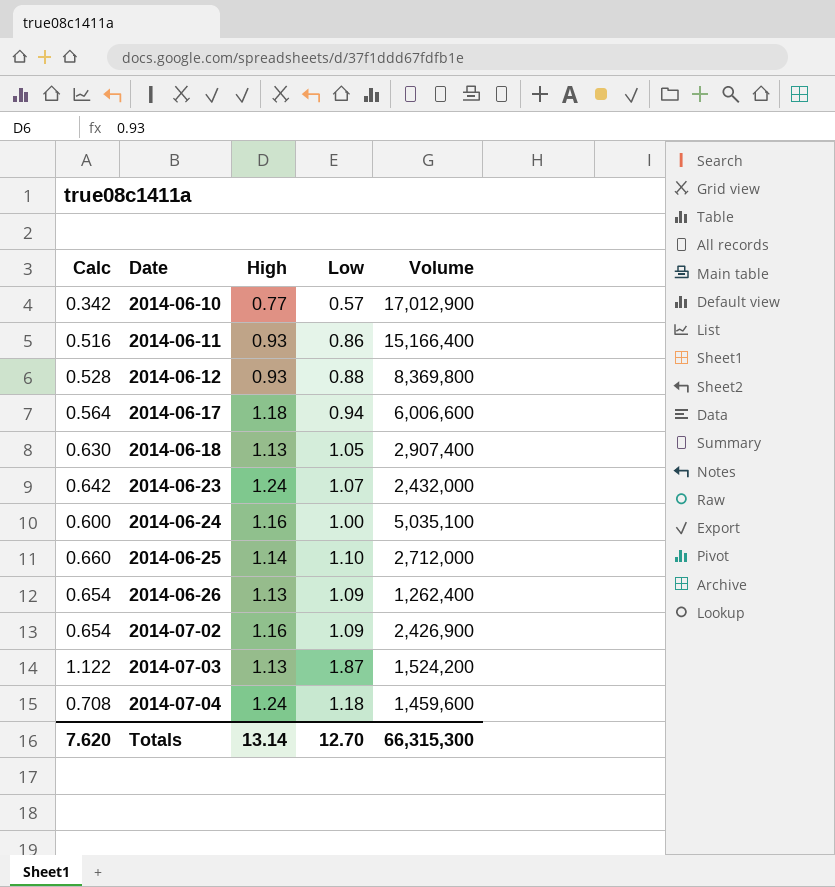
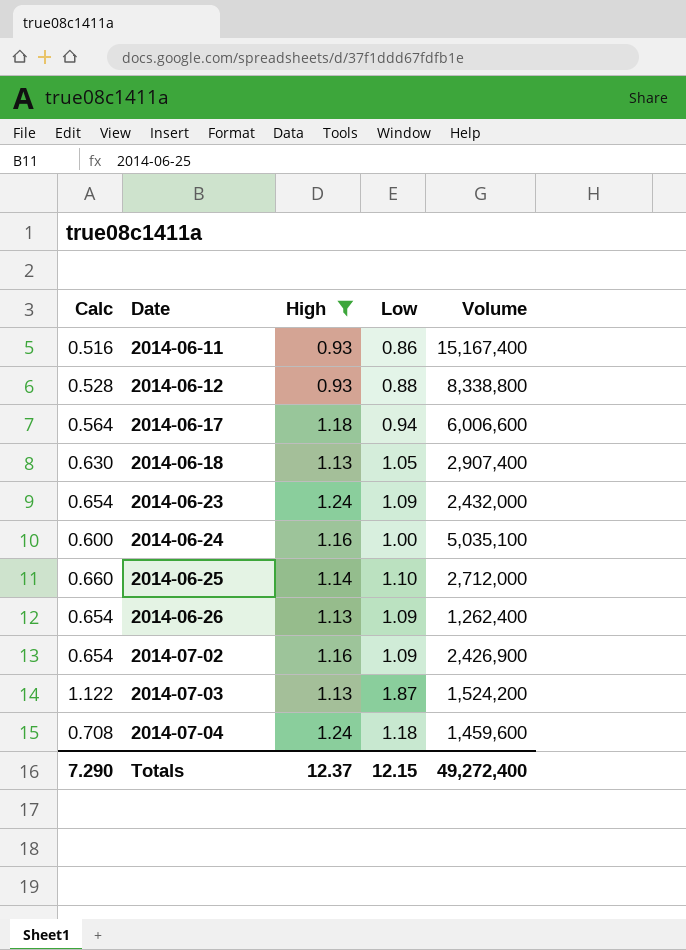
filter: none -> High != 0.77
2014-06-11 | Volume: 15,166,400 -> 15,167,400
2014-06-12 | Volume: 8,369,800 -> 8,338,800
2014-06-23 | Calc: 0.642 -> 0.654
2014-06-23 | Low: 1.07 -> 1.09
Totals | Calc: 7.620 -> 7.290
Totals | High: 13.14 -> 12.37
Totals | Low: 12.70 -> 12.15
Totals | Volume: 66,315,300 -> 49,272,400

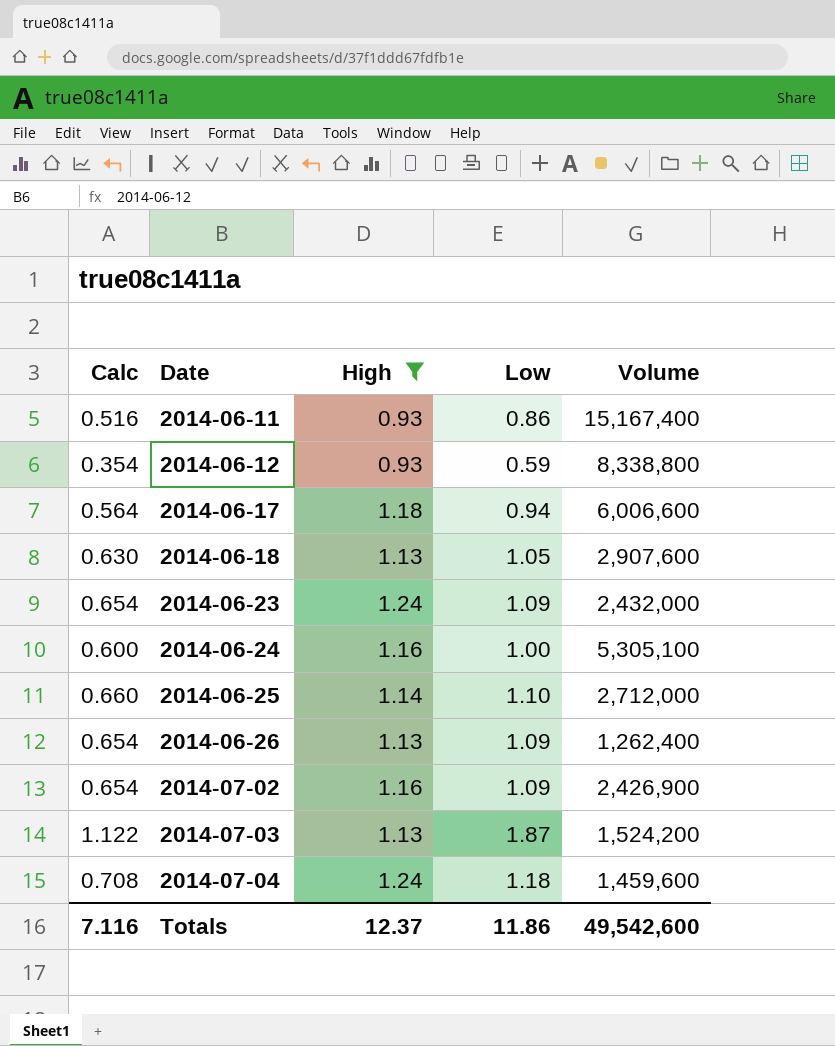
2014-06-12 | Calc: 0.528 -> 0.354
2014-06-12 | Low: 0.88 -> 0.59
2014-06-18 | Volume: 2,907,400 -> 2,907,600
2014-06-24 | Volume: 5,035,100 -> 5,305,100
Totals | Calc: 7.290 -> 7.116
Totals | Low: 12.15 -> 11.86
Totals | Volume: 49,272,400 -> 49,542,600

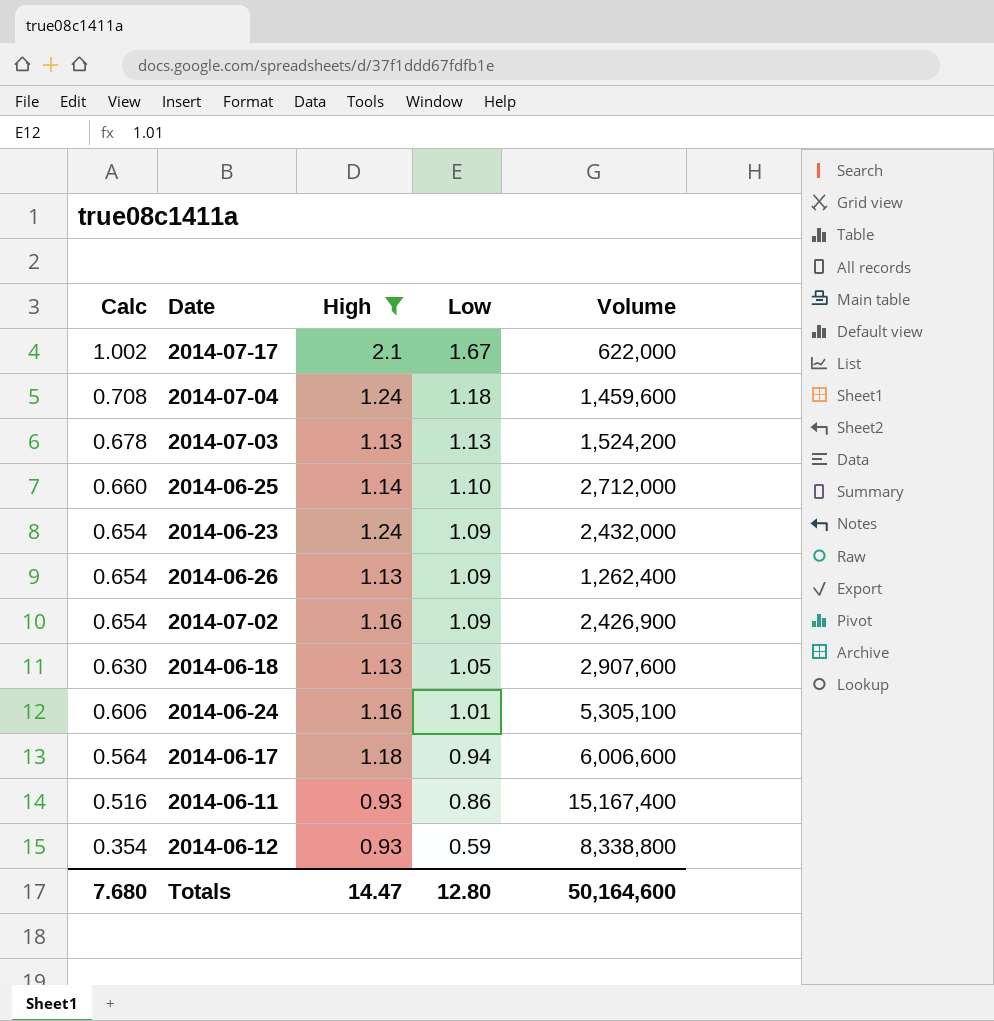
row order: Date ascending -> Calc descending
row 2014-07-17: none -> 1.002 | 2.1 | 1.67 | 622,000
2014-07-03 | Calc: 1.122 -> 0.678
2014-07-03 | Low: 1.87 -> 1.13
2014-06-24 | Calc: 0.600 -> 0.606
2014-06-24 | Low: 1.00 -> 1.01
Totals | Calc: 7.116 -> 7.680
Totals | High: 12.37 -> 14.47
Totals | Low: 11.86 -> 12.80
Totals | Volume: 49,542,600 -> 50,164,600

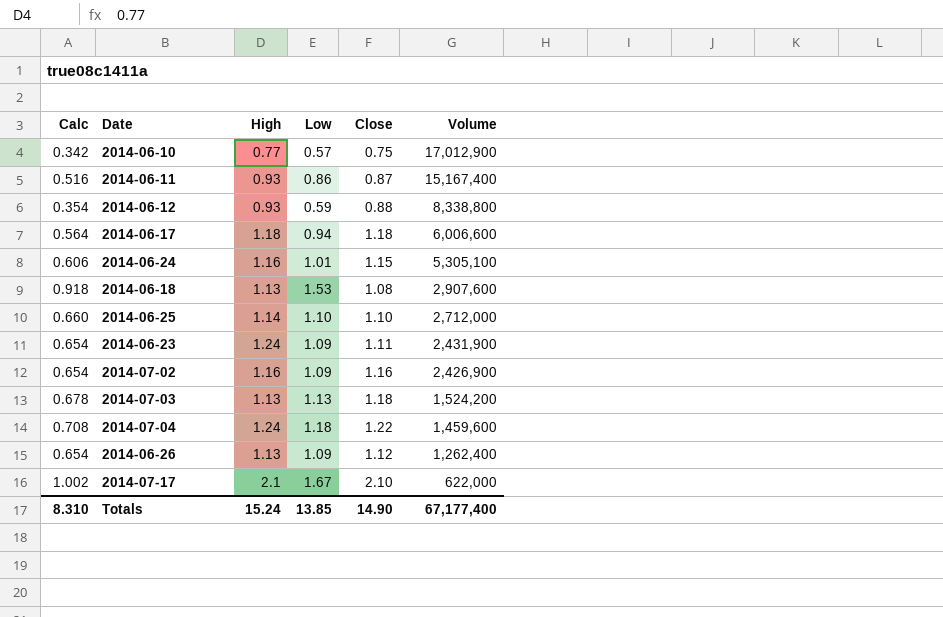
filter: High != 0.77 -> none
row order: Calc descending -> Volume descending
column Close | position: none -> 5
2014-06-18 | Calc: 0.630 -> 0.918
2014-06-18 | Low: 1.05 -> 1.53
2014-06-23 | Volume: 2,432,000 -> 2,431,900
Totals | Calc: 7.680 -> 8.310
Totals | High: 14.47 -> 15.24
Totals | Low: 12.80 -> 13.85
Totals | Volume: 50,164,600 -> 67,177,400

